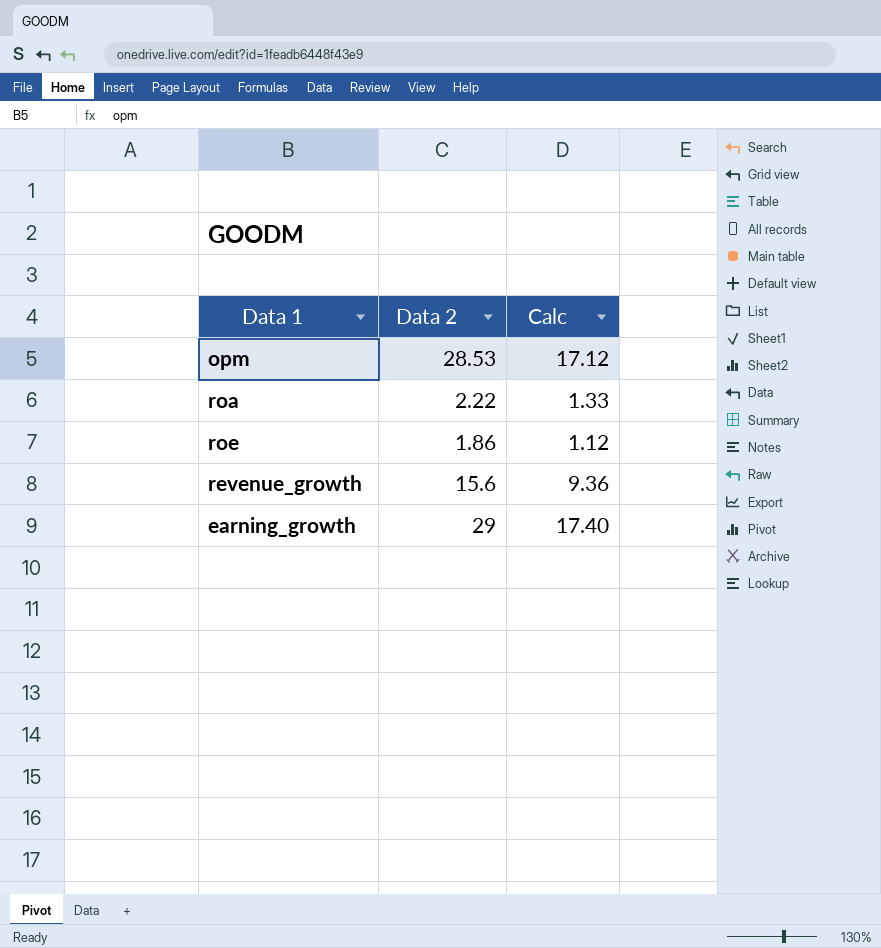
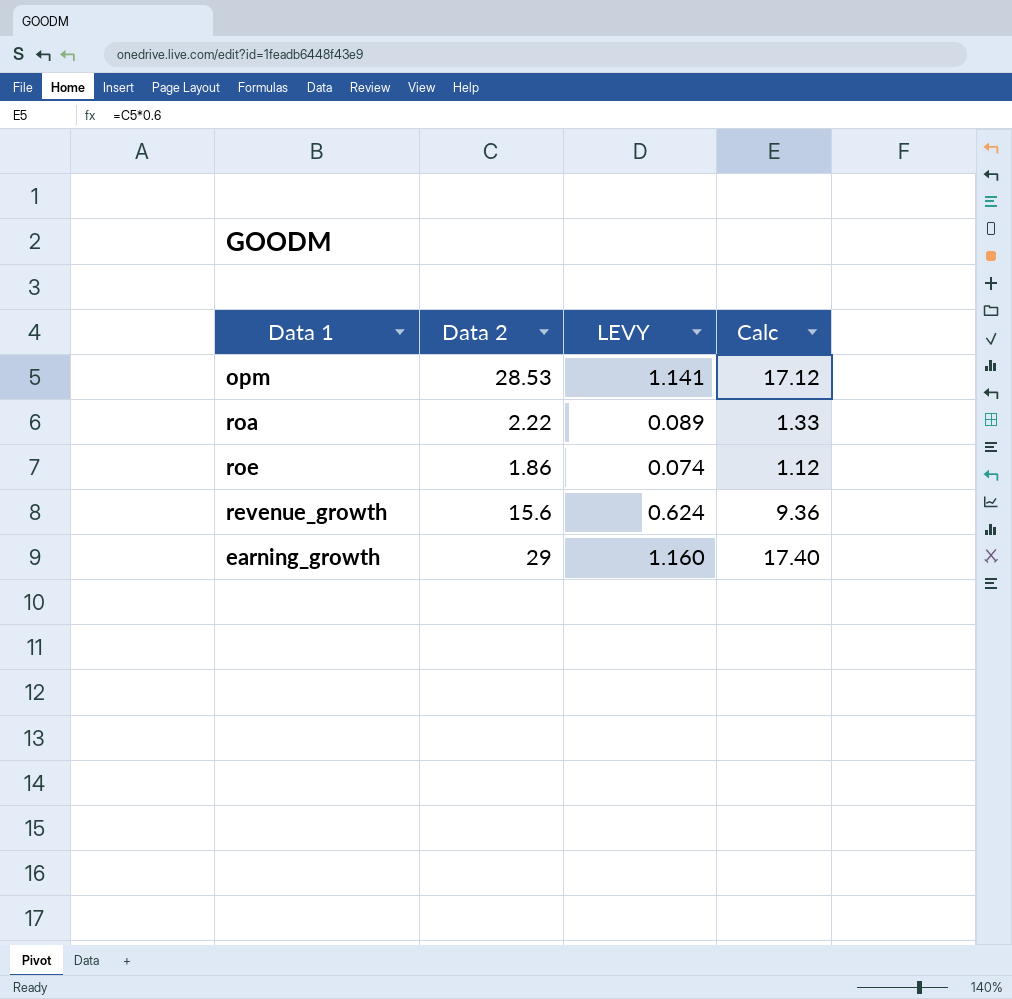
column LEVY | formula: none -> [Data 2] * 0.04

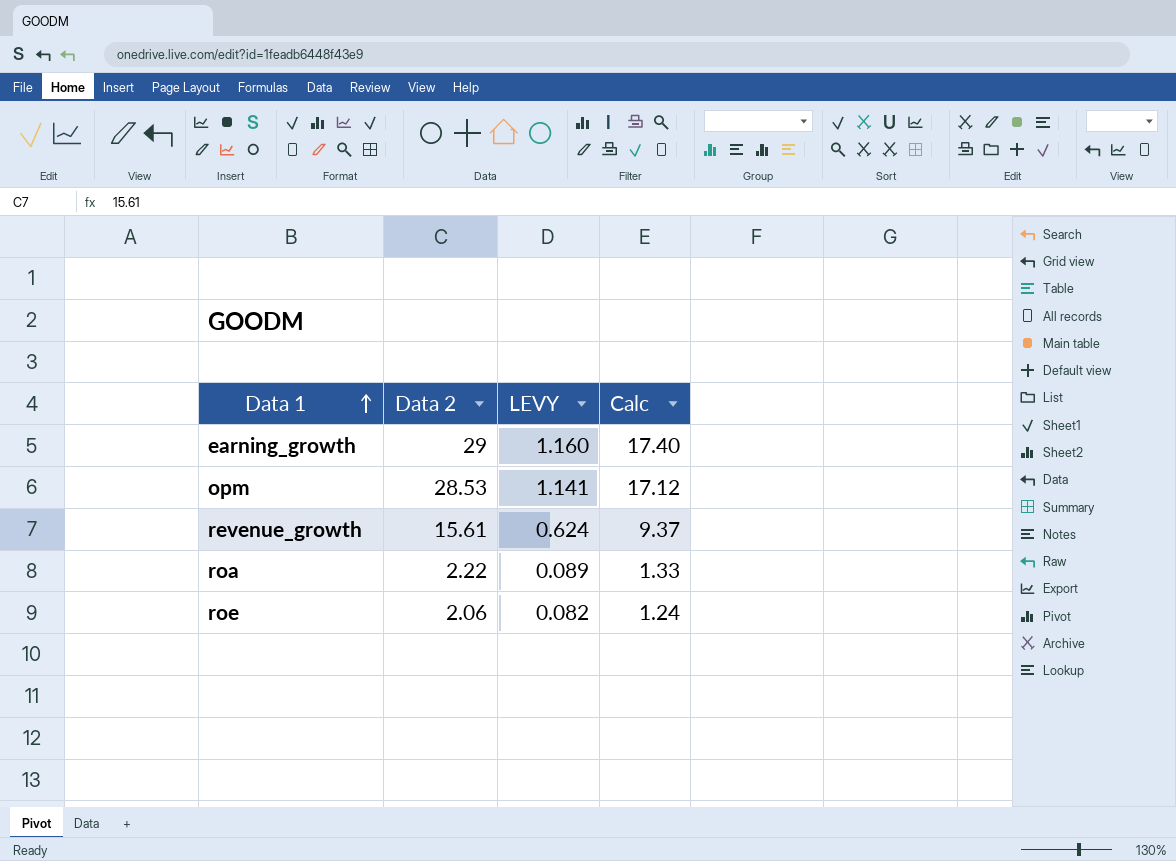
row order: none -> Data 1 ascending
revenue_growth | Data 2: 15.6 -> 15.61
revenue_growth | Calc: 9.36 -> 9.37
roe | Data 2: 1.86 -> 2.06
roe | LEVY: 0.074 -> 0.082
roe | Calc: 1.12 -> 1.24

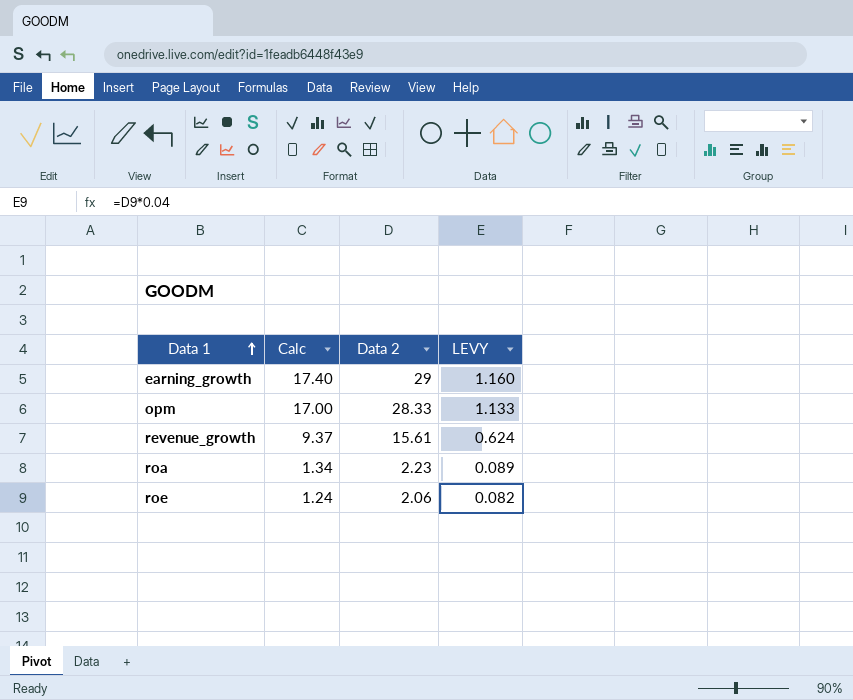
column Calc | position: 4 -> 2
opm | Calc: 17.12 -> 17.00
opm | Data 2: 28.53 -> 28.33
opm | LEVY: 1.141 -> 1.133
roa | Calc: 1.33 -> 1.34
roa | Data 2: 2.22 -> 2.23

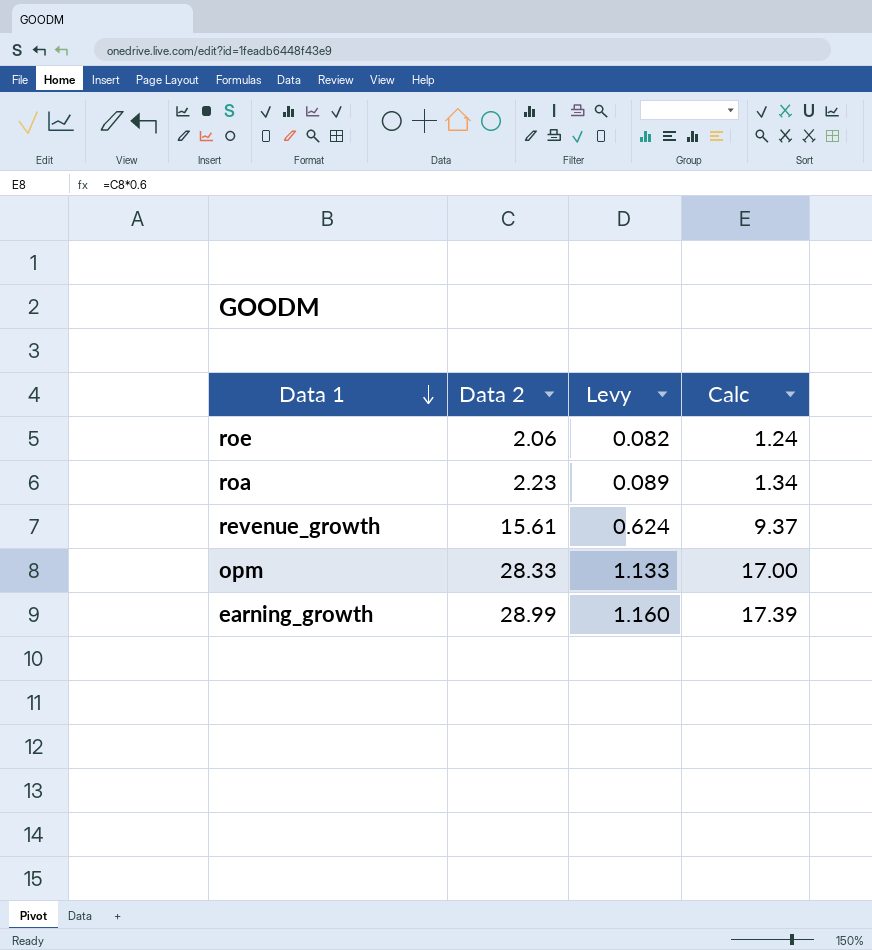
row order: Data 1 ascending -> Data 1 descending
column name: LEVY -> Levy
column Calc | position: 2 -> 4
earning_growth | Data 2: 29 -> 28.99
earning_growth | Calc: 17.40 -> 17.39

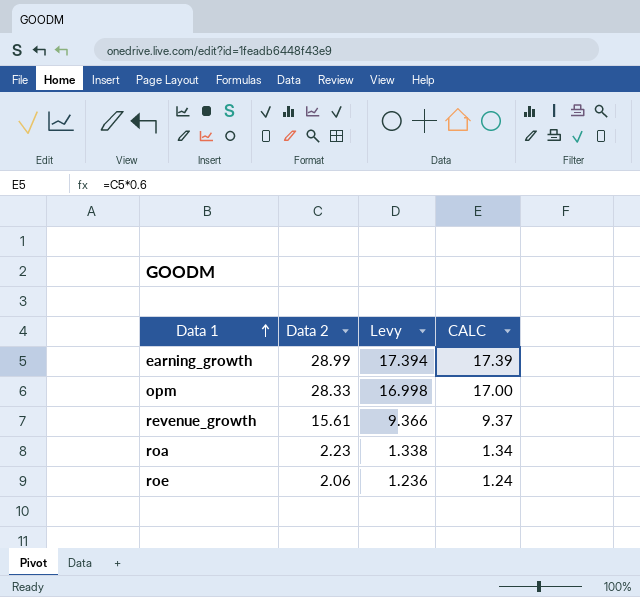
row order: Data 1 descending -> Data 1 ascending
column Levy | formula: [Data 2] * 0.04 -> [Data 2] * 0.6
column name: Calc -> CALC

